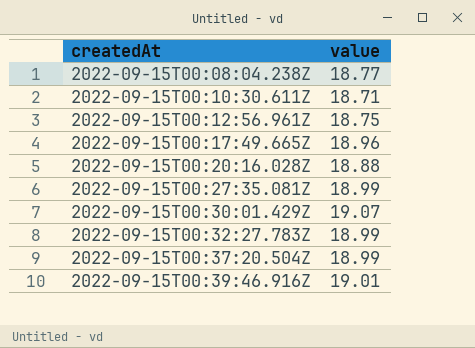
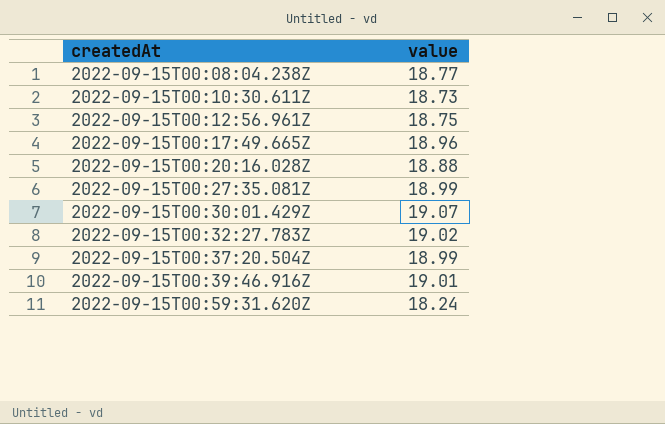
2022-09-15T00:10:30.611Z | value: 18.71 -> 18.73
2022-09-15T00:32:27.783Z | value: 18.99 -> 19.02
row 2022-09-15T00:59:31.620Z: none -> 18.24

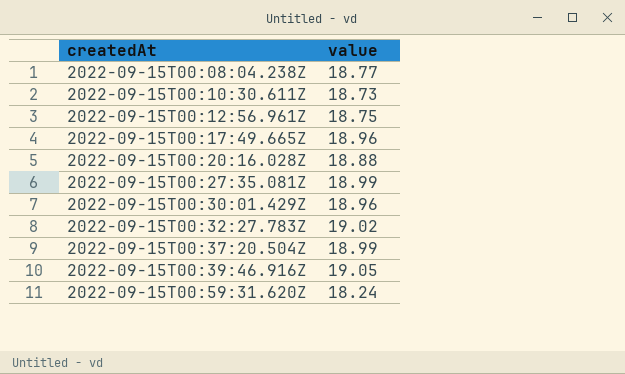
2022-09-15T00:30:01.429Z | value: 19.07 -> 18.96
2022-09-15T00:39:46.916Z | value: 19.01 -> 19.05

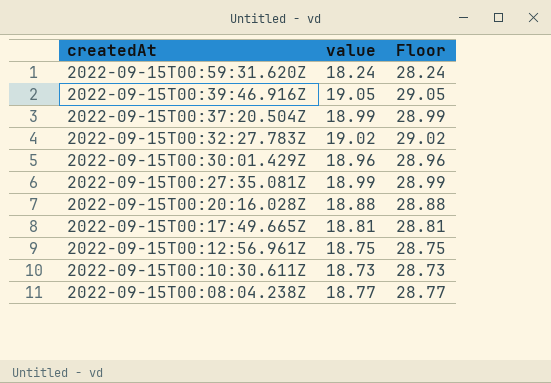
row order: createdAt ascending -> createdAt descending
column Floor | formula: none -> [value] + 10
2022-09-15T00:17:49.665Z | value: 18.96 -> 18.81

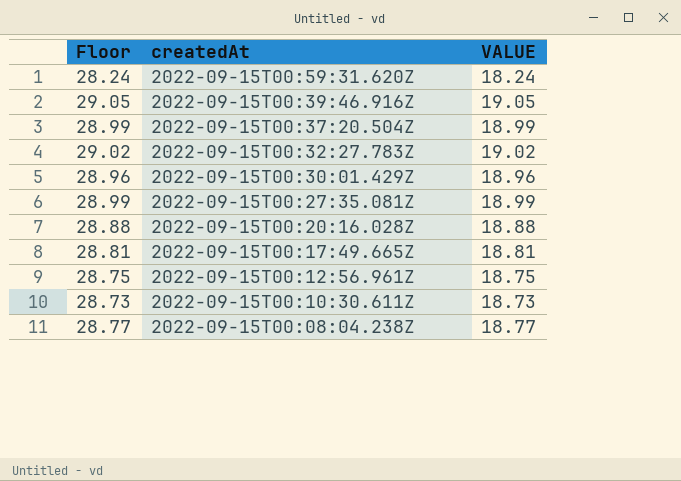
column Floor | position: 3 -> 1
column name: value -> VALUE

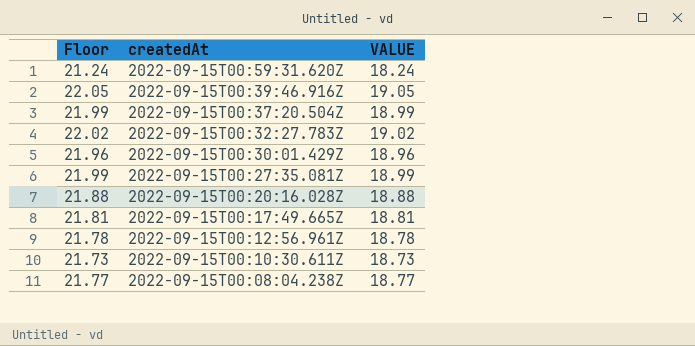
column Floor | formula: [VALUE] + 10 -> [VALUE] + 3
2022-09-15T00:12:56.961Z | VALUE: 18.75 -> 18.78

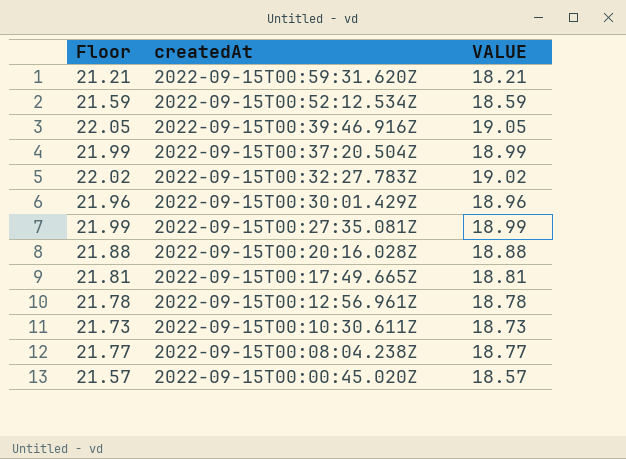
2022-09-15T00:59:31.620Z | Floor: 21.24 -> 21.21
2022-09-15T00:59:31.620Z | VALUE: 18.24 -> 18.21
row 2022-09-15T00:52:12.534Z: none -> 21.59 | 18.59
row 2022-09-15T00:00:45.020Z: none -> 21.57 | 18.57

